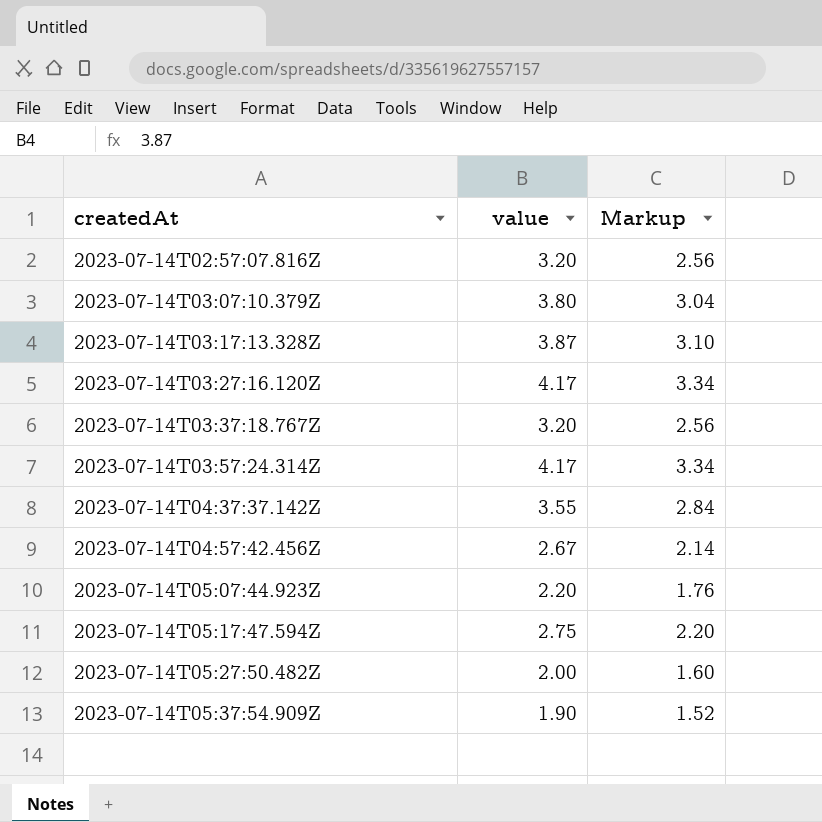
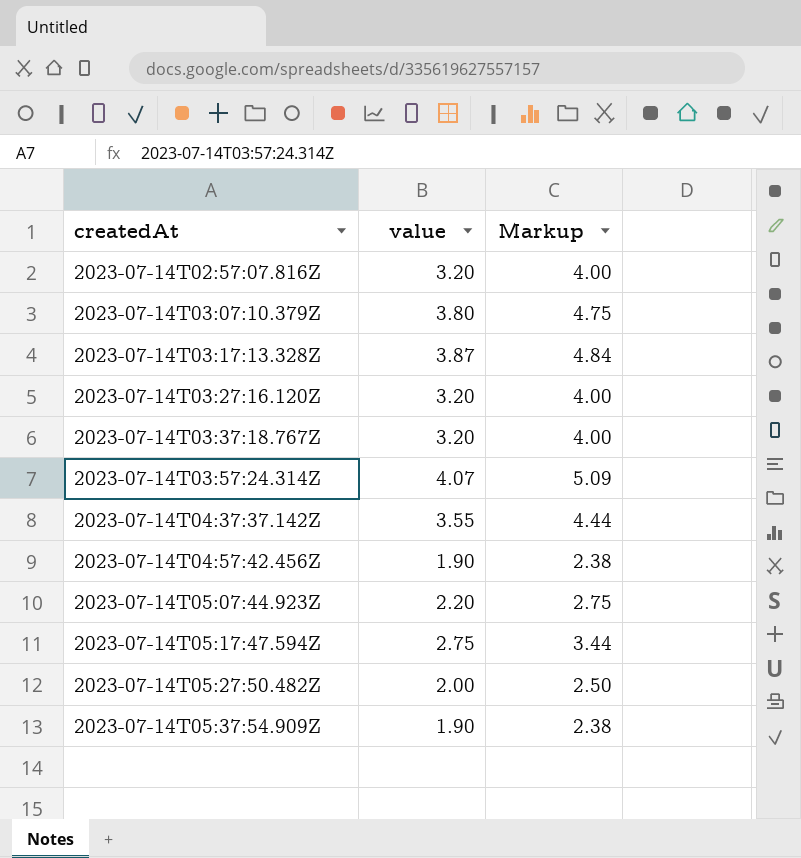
column Markup | formula: [value] * 0.8 -> [value] * 1.25
2023-07-14T03:27:16.120Z | value: 4.17 -> 3.20
2023-07-14T03:57:24.314Z | value: 4.17 -> 4.07
2023-07-14T04:57:42.456Z | value: 2.67 -> 1.90

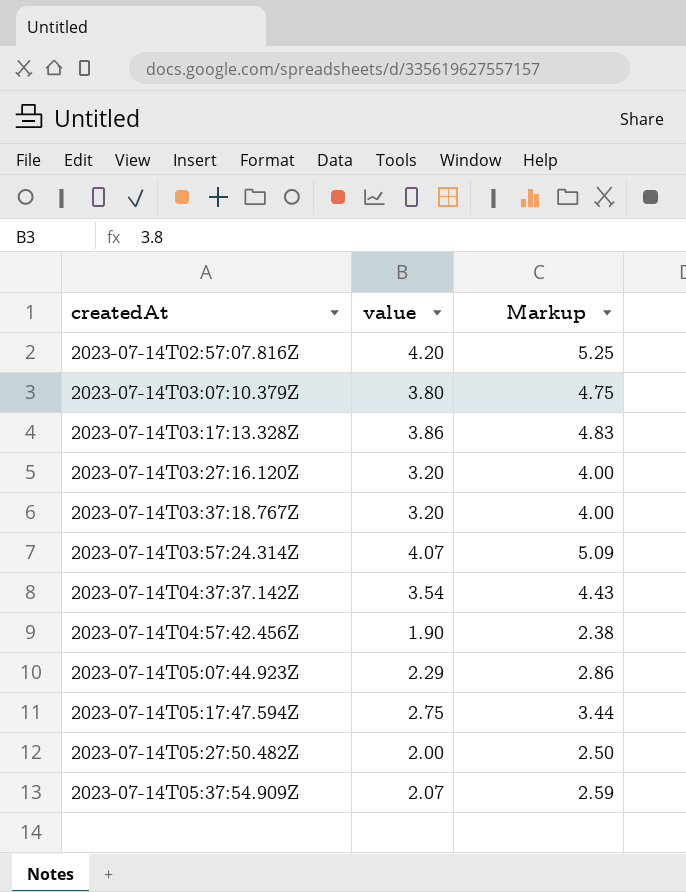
2023-07-14T02:57:07.816Z | value: 3.20 -> 4.20
2023-07-14T02:57:07.816Z | Markup: 4.00 -> 5.25
2023-07-14T03:17:13.328Z | value: 3.87 -> 3.86
2023-07-14T03:17:13.328Z | Markup: 4.84 -> 4.83
2023-07-14T04:37:37.142Z | value: 3.55 -> 3.54
2023-07-14T04:37:37.142Z | Markup: 4.44 -> 4.43
2023-07-14T05:07:44.923Z | value: 2.20 -> 2.29
2023-07-14T05:07:44.923Z | Markup: 2.75 -> 2.86
2023-07-14T05:37:54.909Z | value: 1.90 -> 2.07
2023-07-14T05:37:54.909Z | Markup: 2.38 -> 2.59

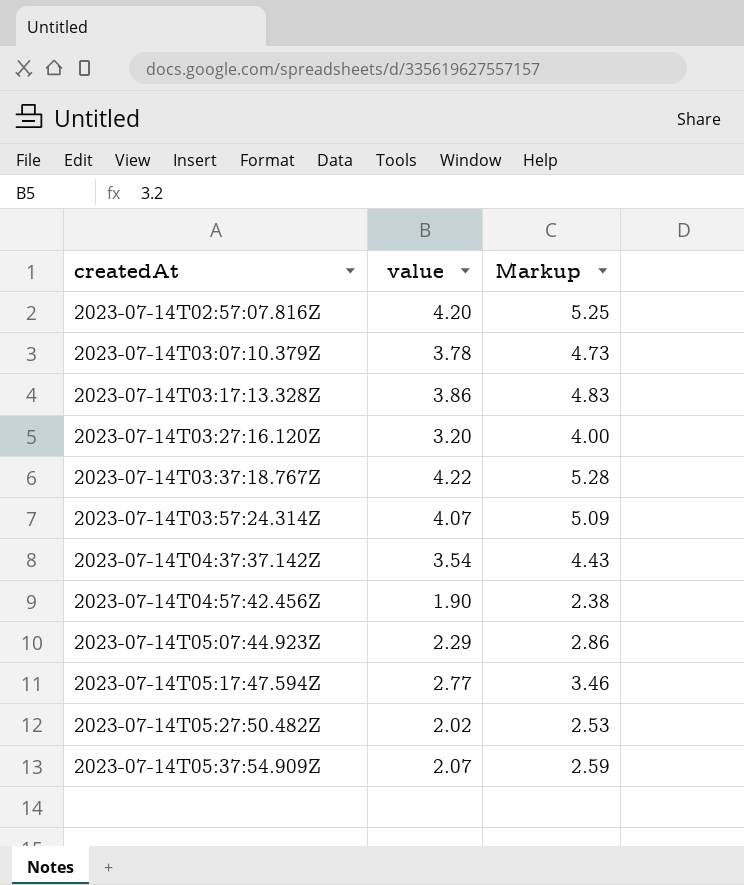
2023-07-14T03:07:10.379Z | value: 3.80 -> 3.78
2023-07-14T03:07:10.379Z | Markup: 4.75 -> 4.73
2023-07-14T03:37:18.767Z | value: 3.20 -> 4.22
2023-07-14T03:37:18.767Z | Markup: 4.00 -> 5.28
2023-07-14T05:17:47.594Z | value: 2.75 -> 2.77
2023-07-14T05:17:47.594Z | Markup: 3.44 -> 3.46
2023-07-14T05:27:50.482Z | value: 2.00 -> 2.02
2023-07-14T05:27:50.482Z | Markup: 2.50 -> 2.53

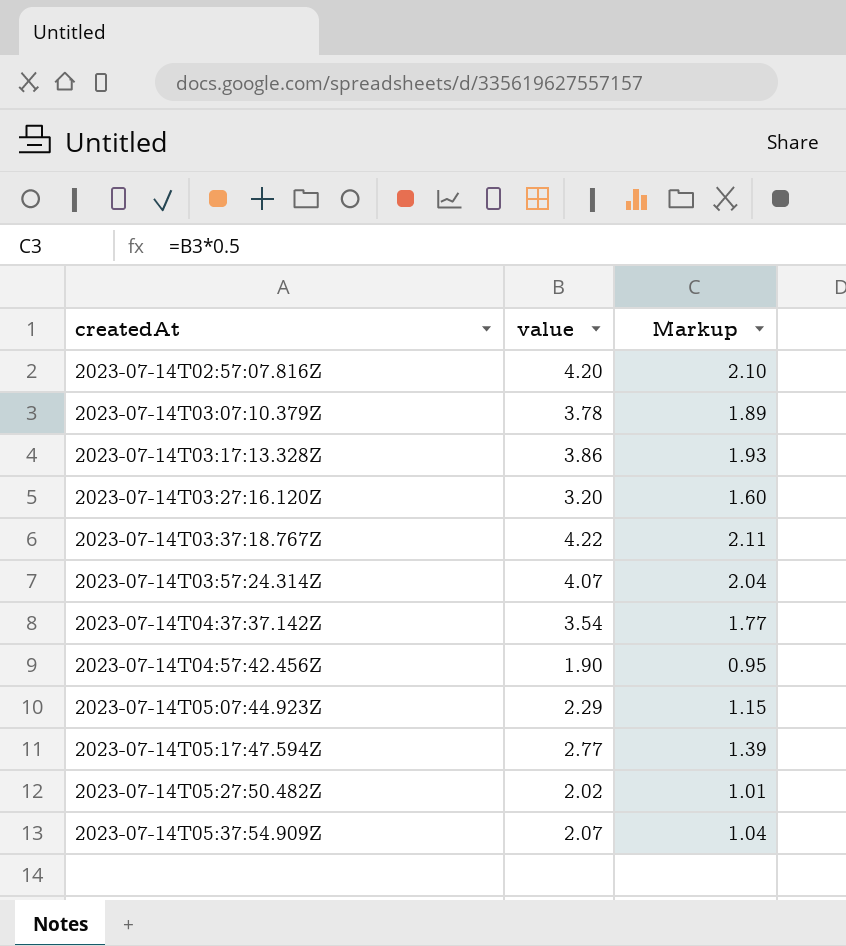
column Markup | formula: [value] * 1.25 -> [value] * 0.5

